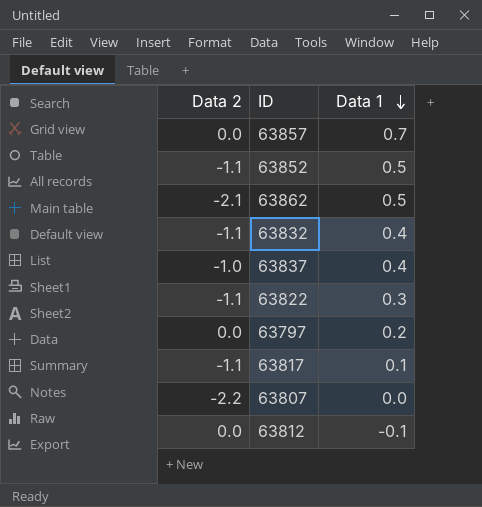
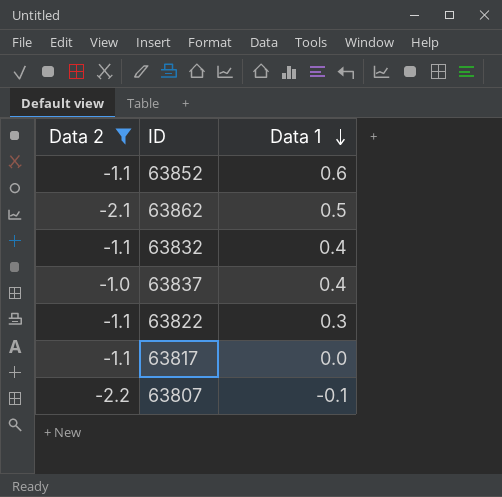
filter: none -> Data 2 != 0.0
63852 | Data 1: 0.5 -> 0.6
63817 | Data 1: 0.1 -> 0.0
63807 | Data 1: 0.0 -> -0.1

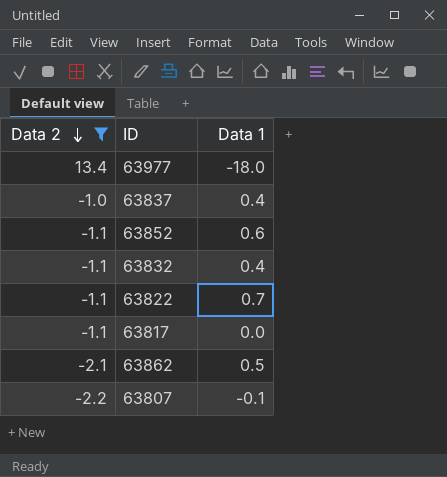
row order: Data 1 descending -> Data 2 descending
row 63977: none -> 13.4 | -18.0
63822 | Data 1: 0.3 -> 0.7

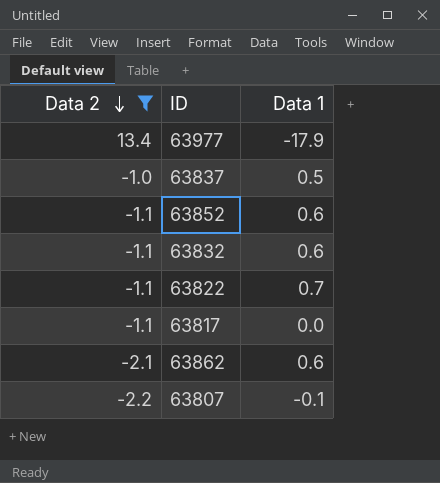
63977 | Data 1: -18.0 -> -17.9
63837 | Data 1: 0.4 -> 0.5
63832 | Data 1: 0.4 -> 0.6
63862 | Data 1: 0.5 -> 0.6

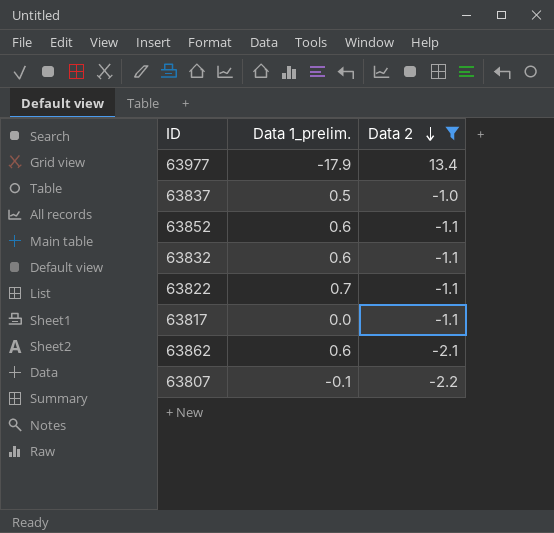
column name: Data 1 -> Data 1_prelim.
column Data 2 | position: 1 -> 3

